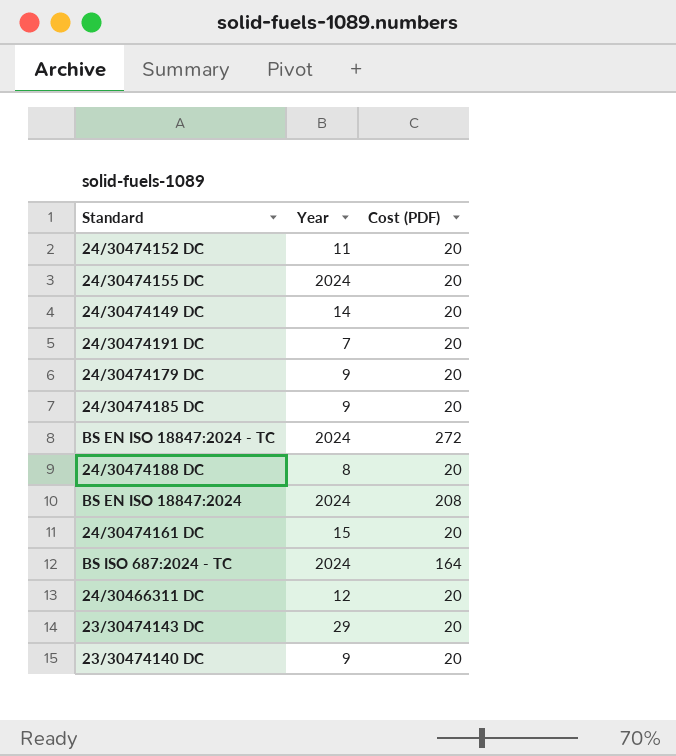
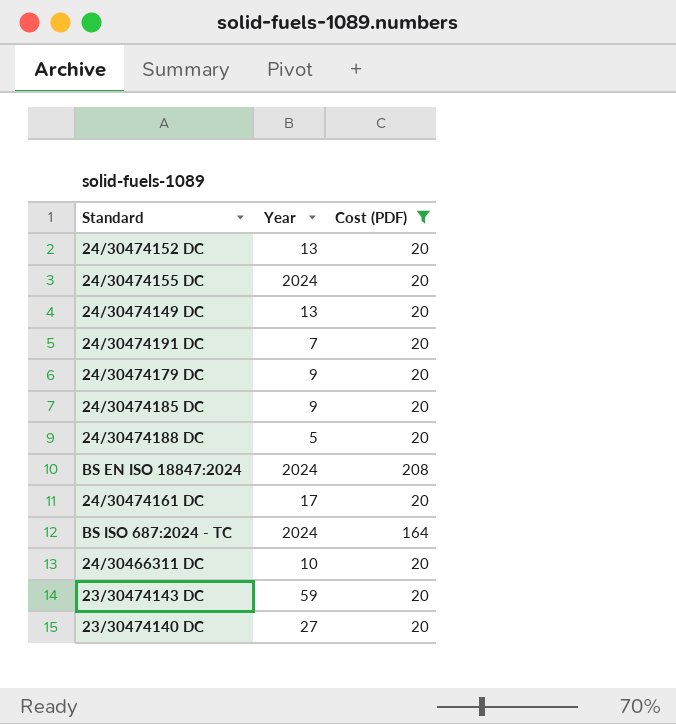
filter: none -> Cost (PDF) != 272
24/30474152 DC | Year: 11 -> 13
24/30474149 DC | Year: 14 -> 13
24/30474188 DC | Year: 8 -> 5
24/30474161 DC | Year: 15 -> 17
24/30466311 DC | Year: 12 -> 10
23/30474143 DC | Year: 29 -> 59
23/30474140 DC | Year: 9 -> 27

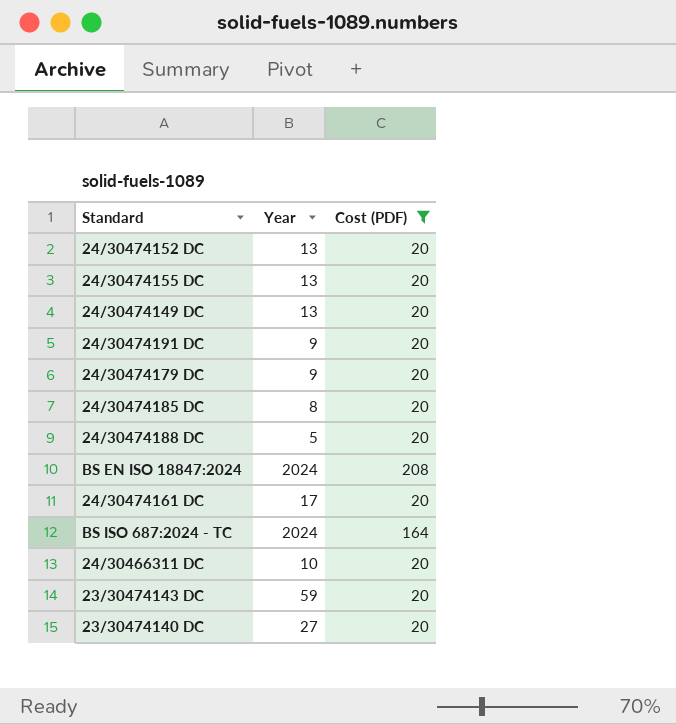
24/30474155 DC | Year: 2024 -> 13
24/30474191 DC | Year: 7 -> 9
24/30474185 DC | Year: 9 -> 8

